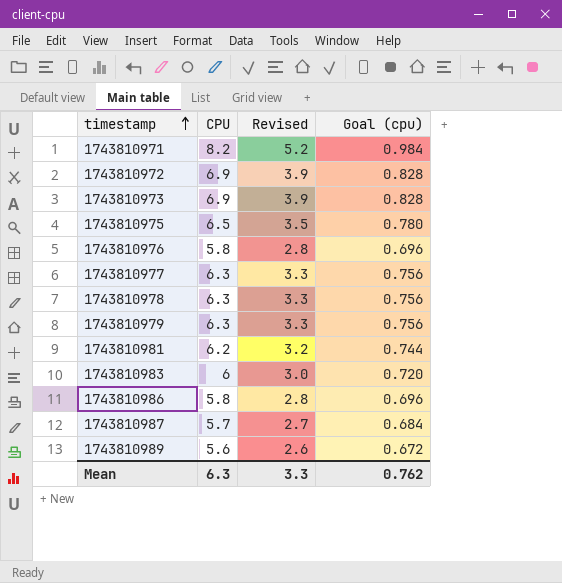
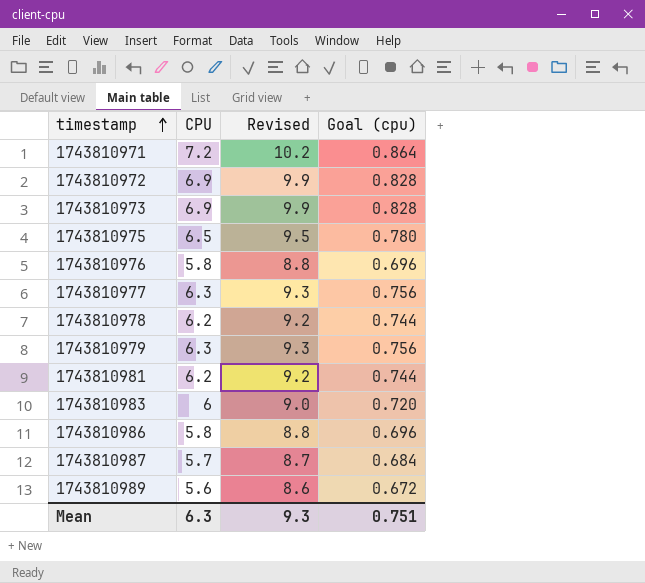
column Revised | formula: [CPU] - 3 -> [CPU] + 3
1743810971 | CPU: 8.2 -> 7.2
1743810971 | Goal (cpu): 0.984 -> 0.864
1743810978 | CPU: 6.3 -> 6.2
1743810978 | Goal (cpu): 0.756 -> 0.744
Mean | Revised: 3.3 -> 9.3
Mean | Goal (cpu): 0.762 -> 0.751

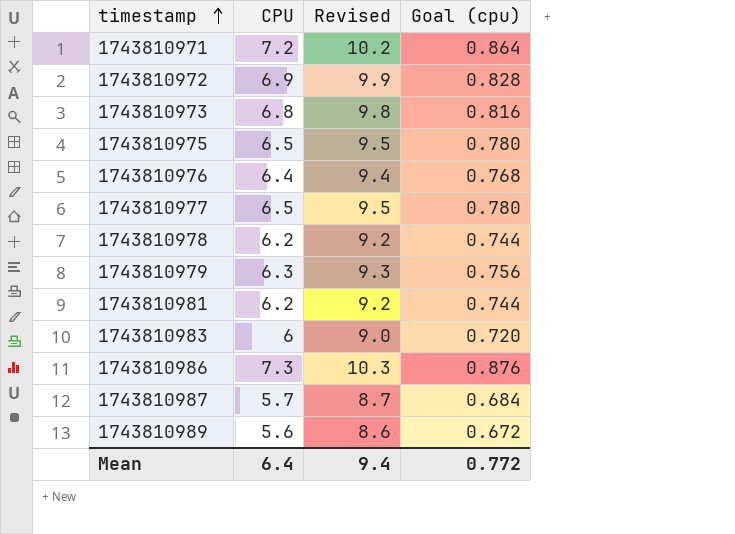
1743810973 | CPU: 6.9 -> 6.8
1743810973 | Revised: 9.9 -> 9.8
1743810973 | Goal (cpu): 0.828 -> 0.816
1743810976 | CPU: 5.8 -> 6.4
1743810976 | Revised: 8.8 -> 9.4
1743810976 | Goal (cpu): 0.696 -> 0.768
1743810977 | CPU: 6.3 -> 6.5
1743810977 | Revised: 9.3 -> 9.5
1743810977 | Goal (cpu): 0.756 -> 0.780
1743810986 | CPU: 5.8 -> 7.3
1743810986 | Revised: 8.8 -> 10.3
1743810986 | Goal (cpu): 0.696 -> 0.876
Mean | CPU: 6.3 -> 6.4
Mean | Revised: 9.3 -> 9.4
Mean | Goal (cpu): 0.751 -> 0.772

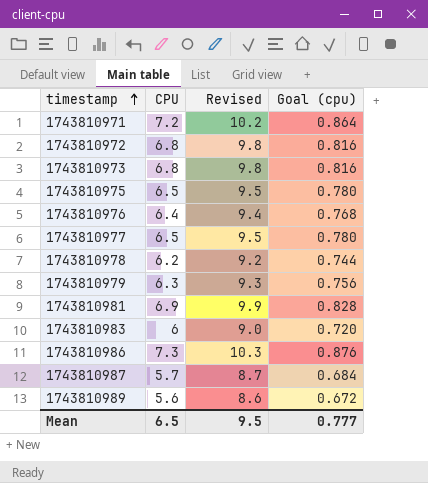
1743810972 | CPU: 6.9 -> 6.8
1743810972 | Revised: 9.9 -> 9.8
1743810972 | Goal (cpu): 0.828 -> 0.816
1743810981 | CPU: 6.2 -> 6.9
1743810981 | Revised: 9.2 -> 9.9
1743810981 | Goal (cpu): 0.744 -> 0.828
Mean | CPU: 6.4 -> 6.5
Mean | Revised: 9.4 -> 9.5
Mean | Goal (cpu): 0.772 -> 0.777

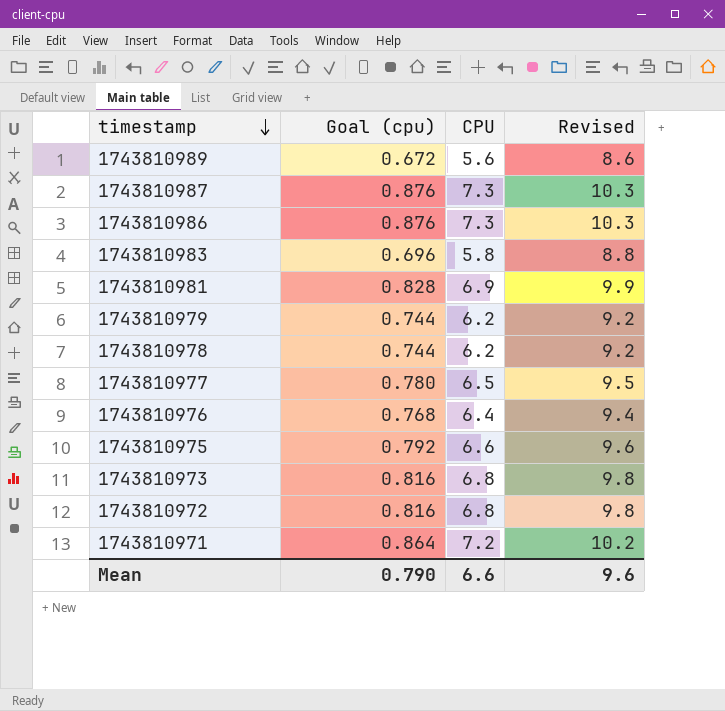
row order: timestamp ascending -> timestamp descending
column Goal (cpu) | position: 4 -> 2
1743810987 | Goal (cpu): 0.684 -> 0.876
1743810987 | CPU: 5.7 -> 7.3
1743810987 | Revised: 8.7 -> 10.3
1743810983 | Goal (cpu): 0.720 -> 0.696
1743810983 | CPU: 6 -> 5.8
1743810983 | Revised: 9.0 -> 8.8
1743810979 | Goal (cpu): 0.756 -> 0.744
1743810979 | CPU: 6.3 -> 6.2
1743810979 | Revised: 9.3 -> 9.2
1743810975 | Goal (cpu): 0.780 -> 0.792
1743810975 | CPU: 6.5 -> 6.6
1743810975 | Revised: 9.5 -> 9.6
Mean | Goal (cpu): 0.777 -> 0.790
Mean | CPU: 6.5 -> 6.6
Mean | Revised: 9.5 -> 9.6

